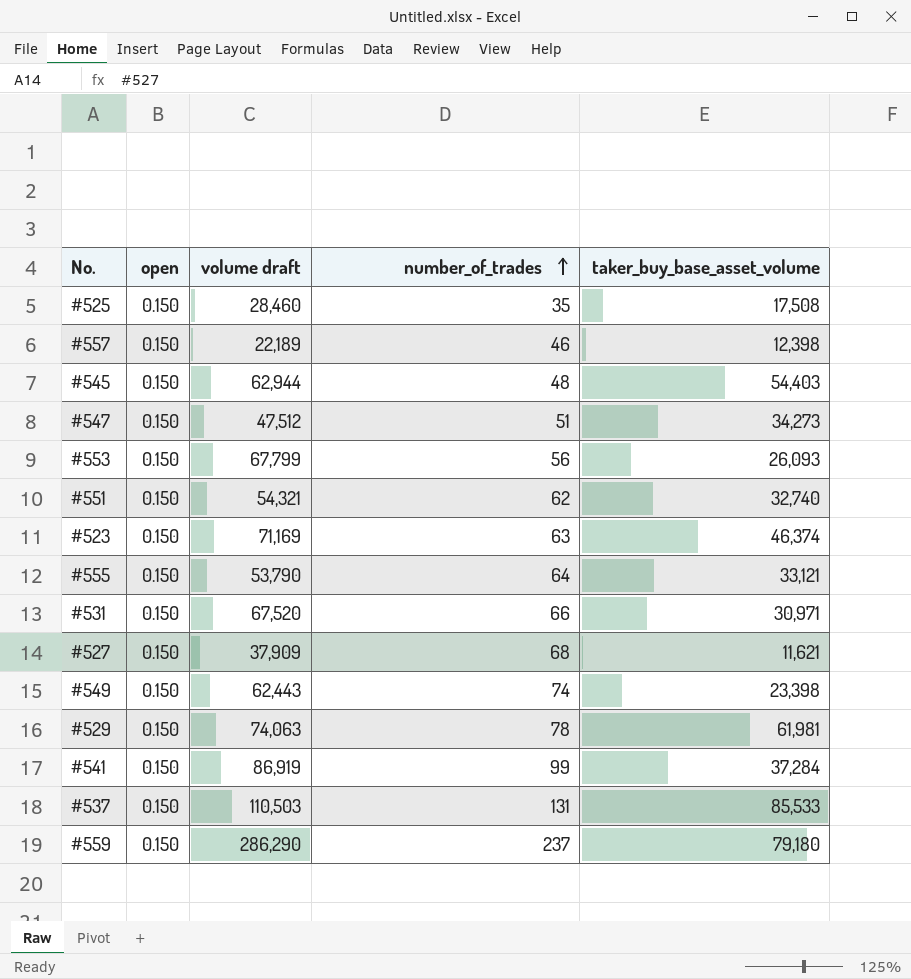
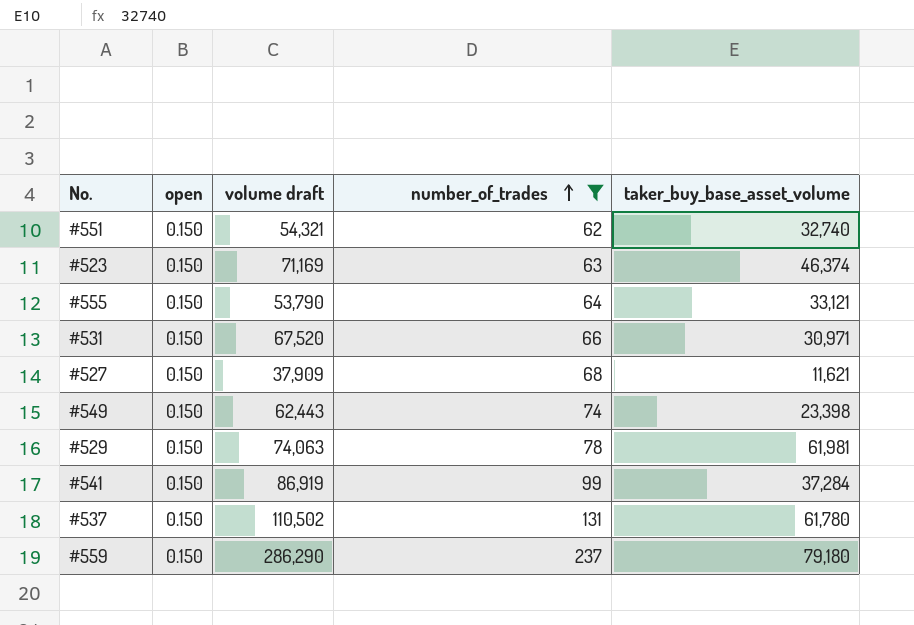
filter: none -> number_of_trades >= 62
#537 | volume draft: 110,503 -> 110,502
#537 | taker_buy_base_asset_volume: 85,533 -> 61,780

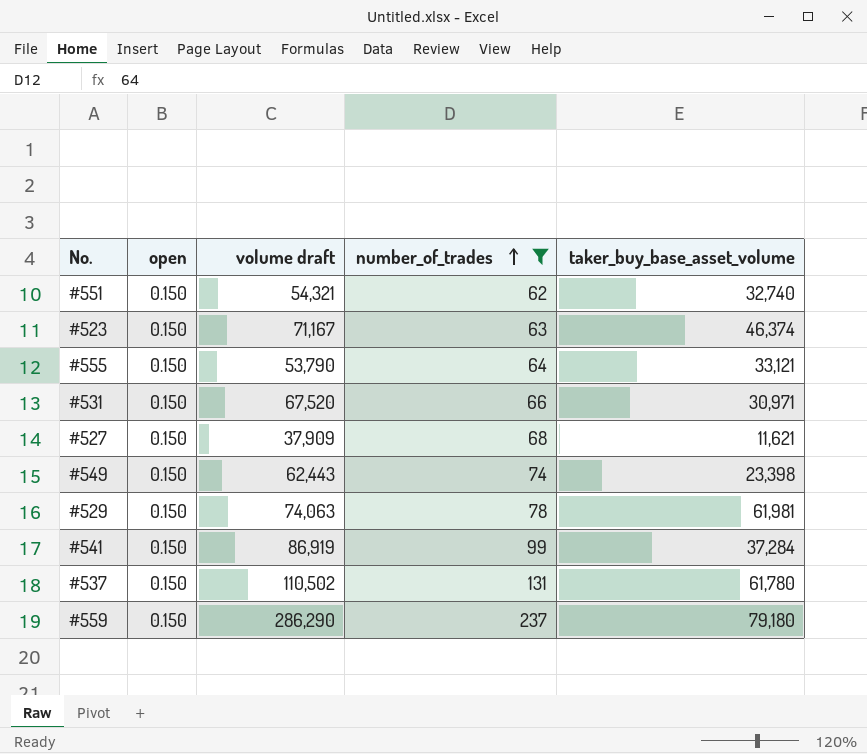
#523 | volume draft: 71,169 -> 71,167

